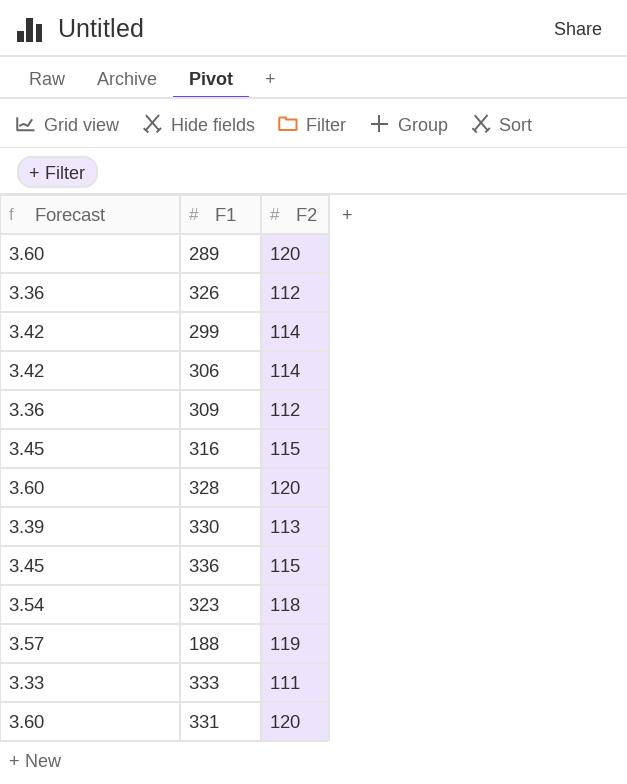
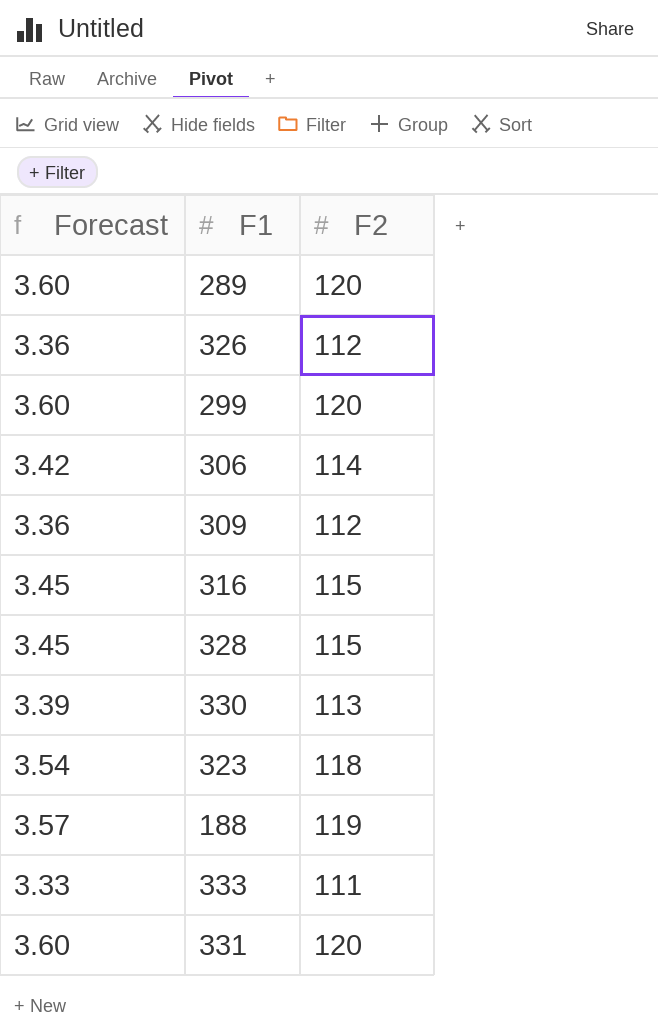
row 336: 3.45 | 115 -> none
299 | Forecast: 3.42 -> 3.60
299 | F2: 114 -> 120
328 | Forecast: 3.60 -> 3.45
328 | F2: 120 -> 115

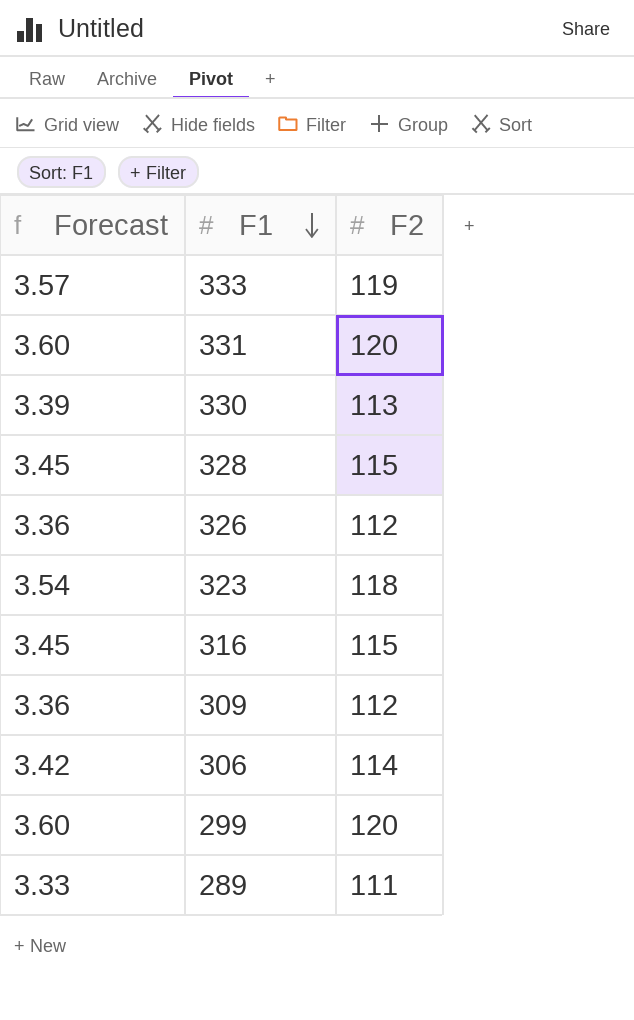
row order: none -> F1 descending
row 188: 3.57 | 119 -> none
333 | Forecast: 3.33 -> 3.57
333 | F2: 111 -> 119
289 | Forecast: 3.60 -> 3.33
289 | F2: 120 -> 111

